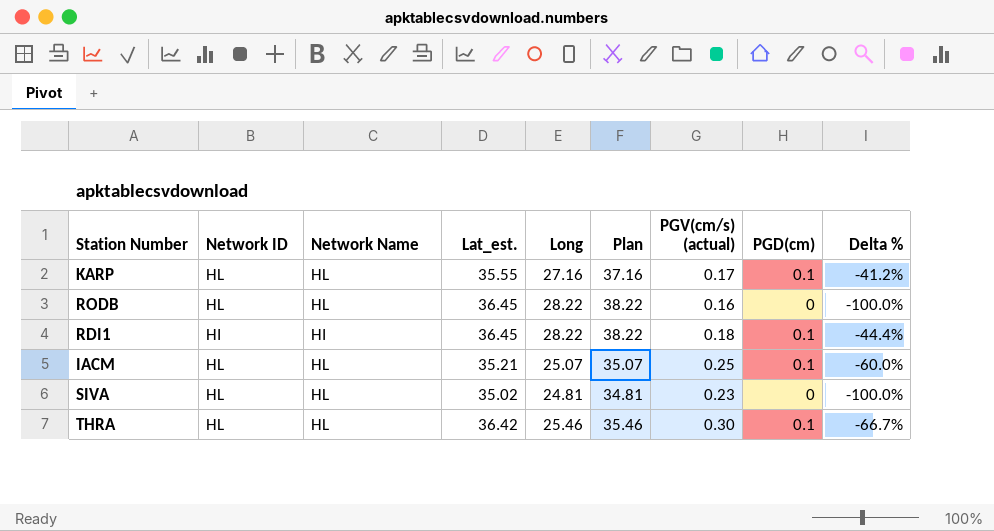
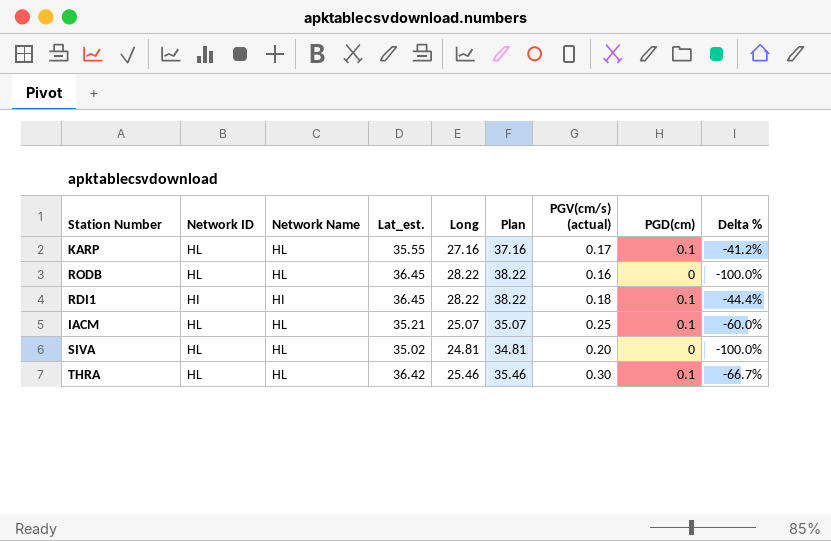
SIVA | PGV(cm/s) (actual): 0.23 -> 0.20

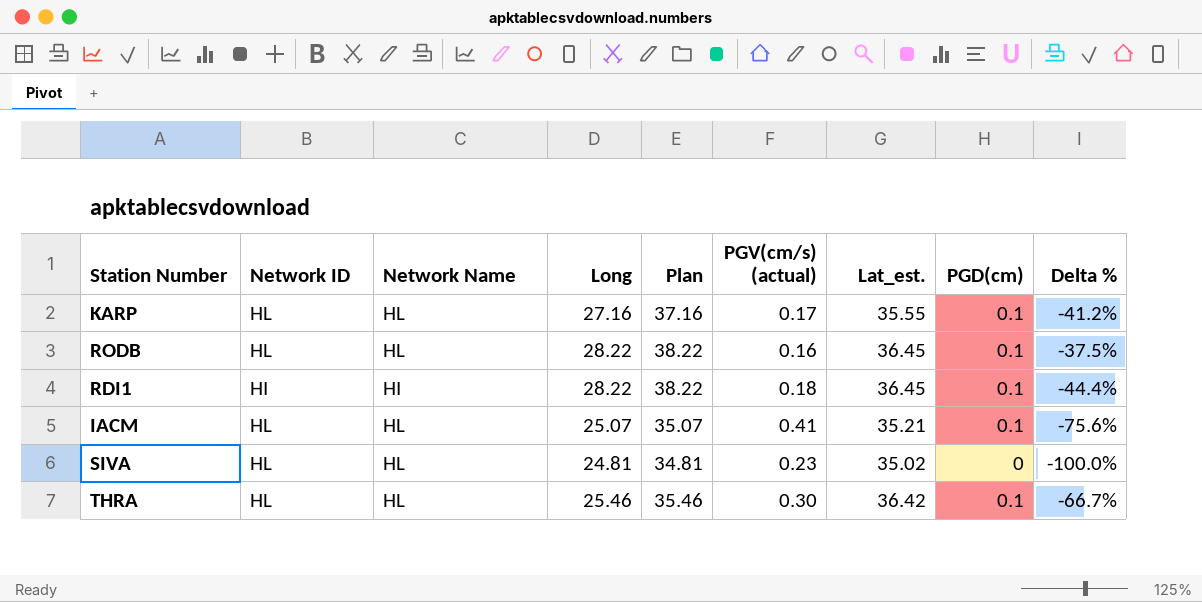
column Lat_est. | position: 4 -> 7
RODB | PGD(cm): 0 -> 0.1
RODB | Delta %: -100.0% -> -37.5%
IACM | PGV(cm/s) (actual): 0.25 -> 0.41
IACM | Delta %: -60.0% -> -75.6%
SIVA | PGV(cm/s) (actual): 0.20 -> 0.23

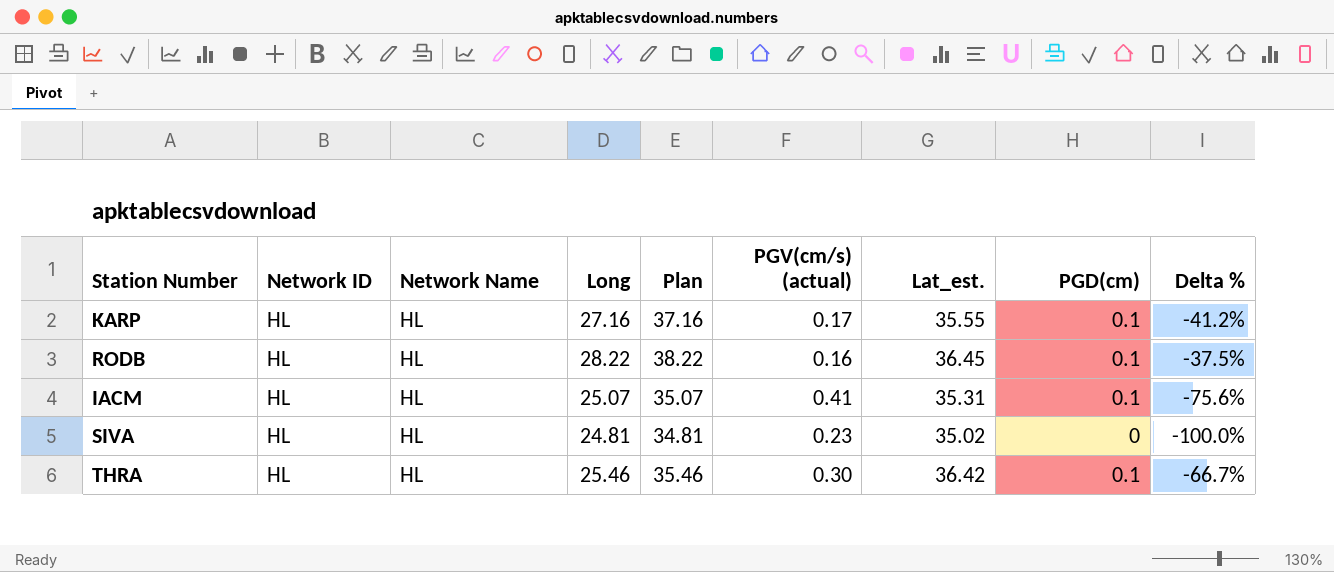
row RDI1: HI | HI | 28.22 | 38.22 | 0.18 | 36.45 | 0.1 | -44.4% -> none
IACM | Lat_est.: 35.21 -> 35.31

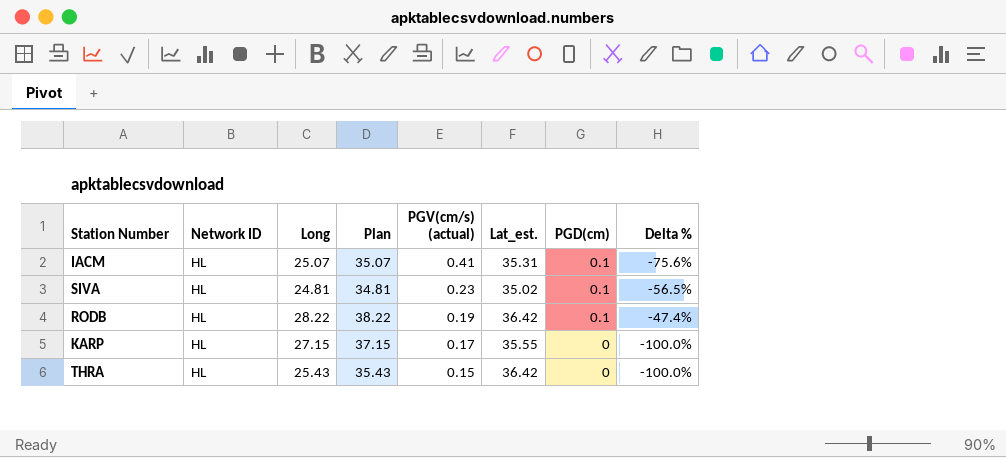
row order: none -> PGV(cm/s) (actual) descending
column Network Name | position: 3 -> none
SIVA | PGD(cm): 0 -> 0.1
SIVA | Delta %: -100.0% -> -56.5%
RODB | PGV(cm/s) (actual): 0.16 -> 0.19
RODB | Lat_est.: 36.45 -> 36.42
RODB | Delta %: -37.5% -> -47.4%
KARP | Long: 27.16 -> 27.15
KARP | Plan: 37.16 -> 37.15
KARP | PGD(cm): 0.1 -> 0
KARP | Delta %: -41.2% -> -100.0%
THRA | Long: 25.46 -> 25.43
THRA | Plan: 35.46 -> 35.43
THRA | PGV(cm/s) (actual): 0.30 -> 0.15
THRA | PGD(cm): 0.1 -> 0
THRA | Delta %: -66.7% -> -100.0%

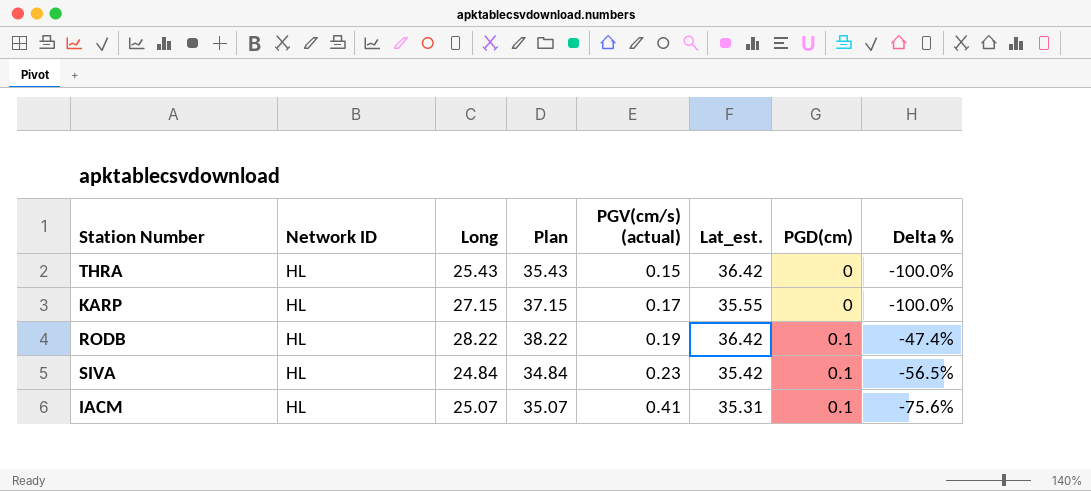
row order: PGV(cm/s) (actual) descending -> PGV(cm/s) (actual) ascending
SIVA | Long: 24.81 -> 24.84
SIVA | Plan: 34.81 -> 34.84
SIVA | Lat_est.: 35.02 -> 35.42

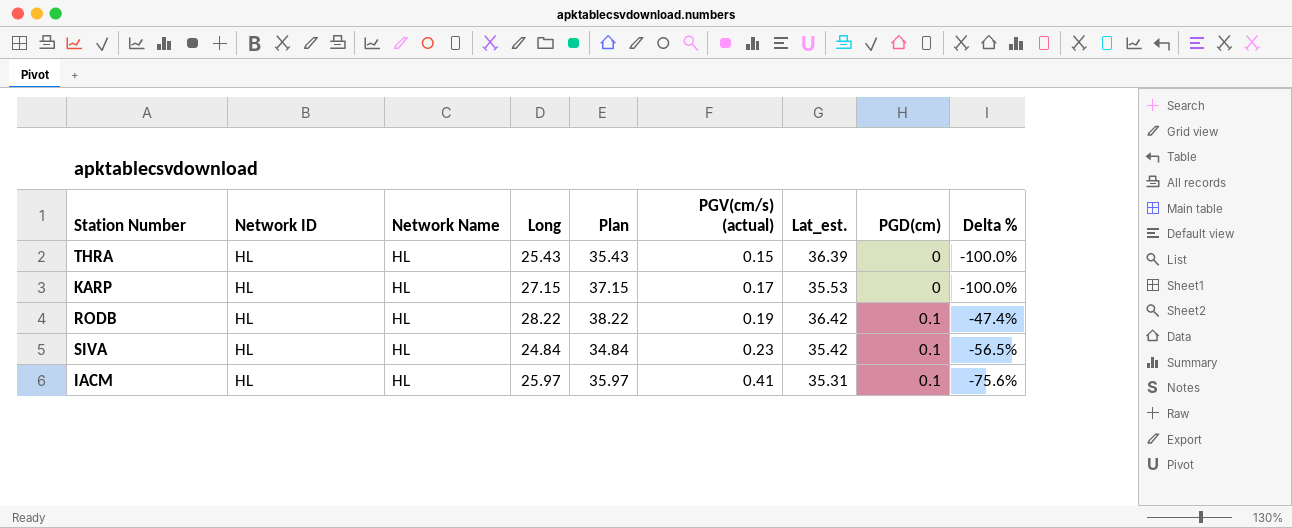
column Network Name | position: none -> 3
THRA | Lat_est.: 36.42 -> 36.39
KARP | Lat_est.: 35.55 -> 35.53
IACM | Long: 25.07 -> 25.97
IACM | Plan: 35.07 -> 35.97

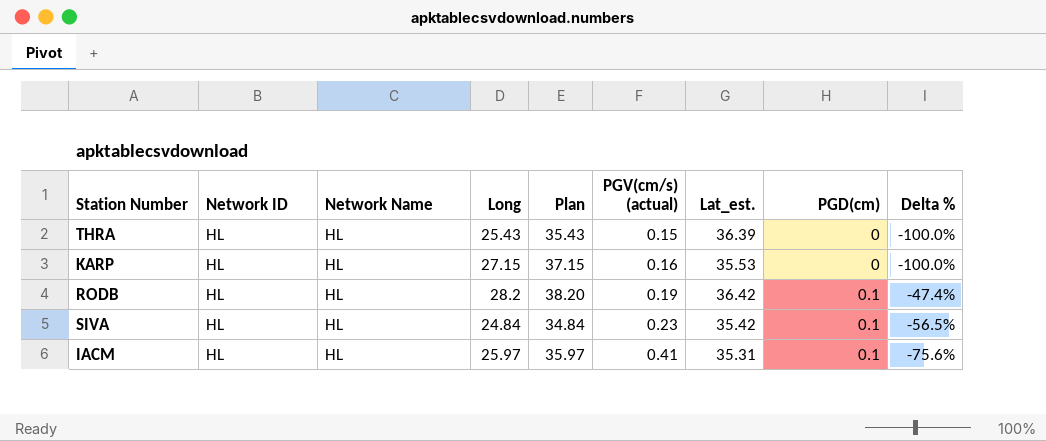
KARP | PGV(cm/s) (actual): 0.17 -> 0.16
RODB | Long: 28.22 -> 28.2
RODB | Plan: 38.22 -> 38.20

